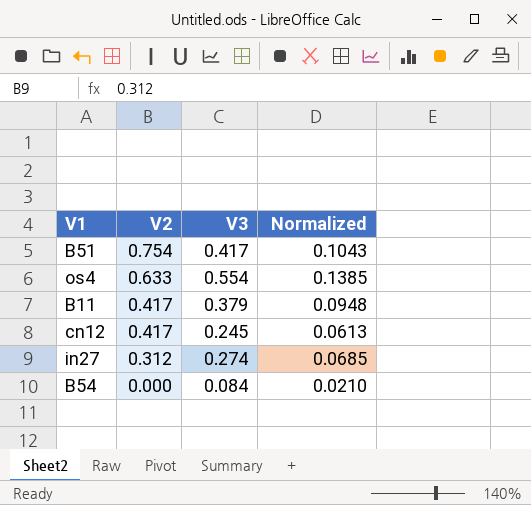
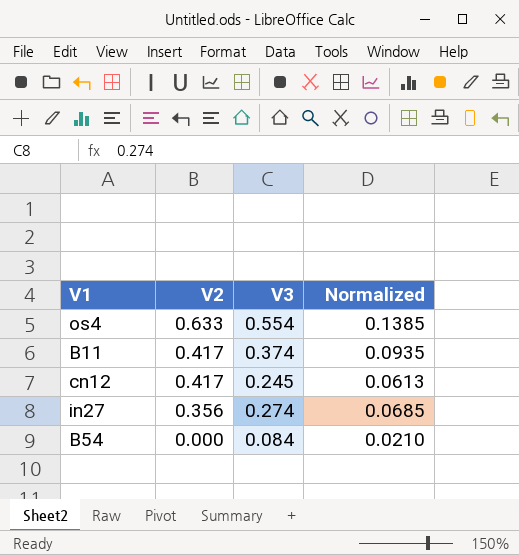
row B51: 0.754 | 0.417 | 0.1043 -> none
B11 | V3: 0.379 -> 0.374
B11 | Normalized: 0.0948 -> 0.0935
in27 | V2: 0.312 -> 0.356

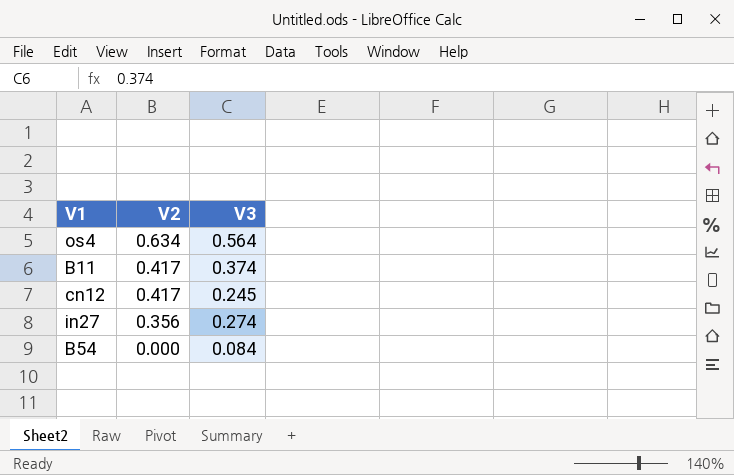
column Normalized | formula: [V3] * 0.25 -> none
os4 | V2: 0.633 -> 0.634
os4 | V3: 0.554 -> 0.564

